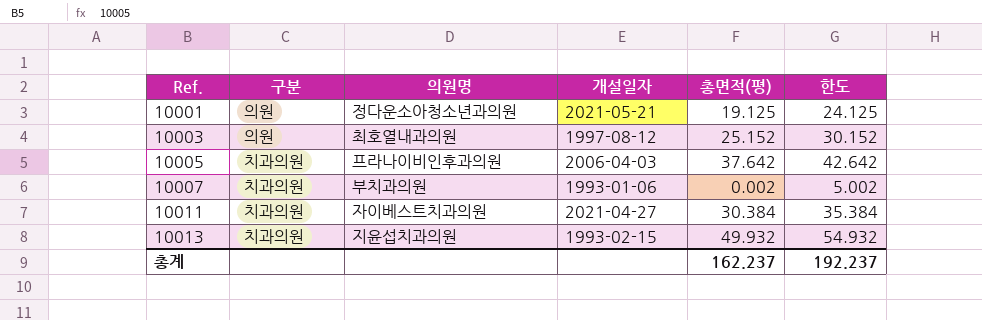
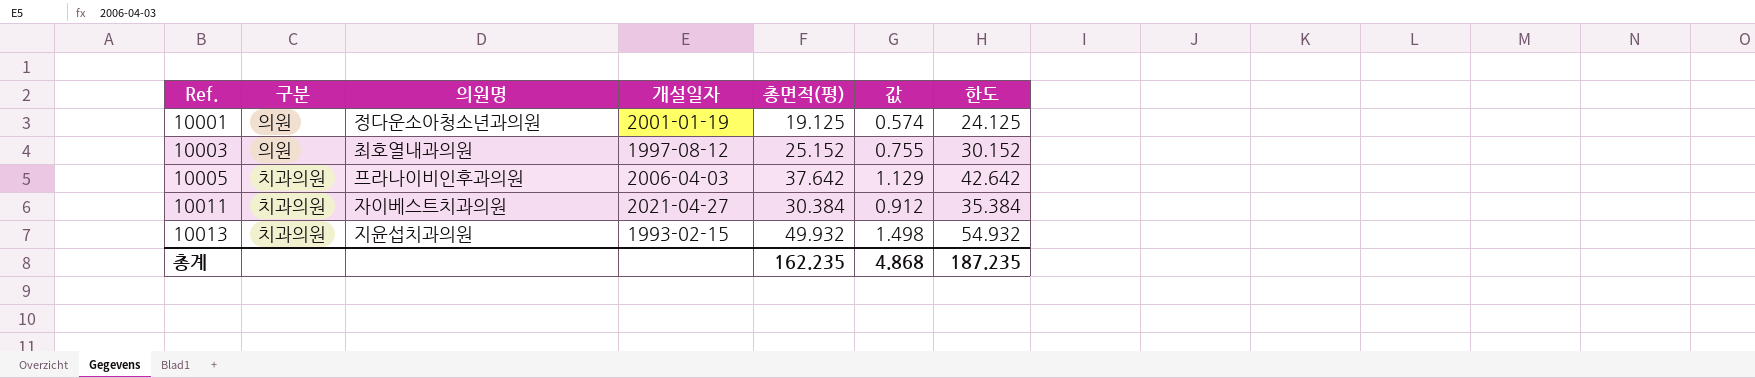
column 값 | formula: none -> [총면적(평)] * 0.03
row 10007: 치과의원 | 부치과의원 | 1993-01-06 | 0.002 | 5.002 -> none
10001 | 개설일자: 2021-05-21 -> 2001-01-19
총계 | 총면적(평): 162.237 -> 162.235
총계 | 한도: 192.237 -> 187.235

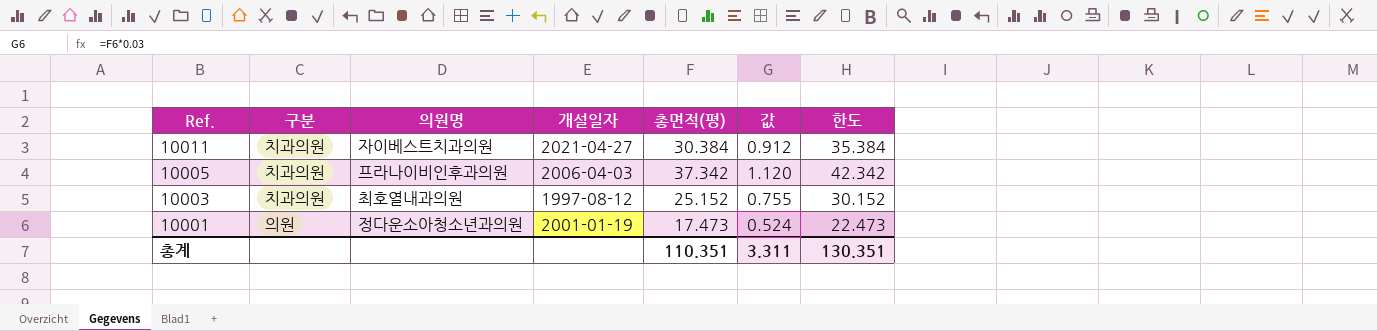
row order: Ref. ascending -> Ref. descending
row 10013: 치과의원 | 지윤섭치과의원 | 1993-02-15 | 49.932 | 1.498 | 54.932 -> none
10005 | 총면적(평): 37.642 -> 37.342
10005 | 값: 1.129 -> 1.120
10005 | 한도: 42.642 -> 42.342
10003 | 구분: 의원 -> 치과의원
10001 | 총면적(평): 19.125 -> 17.473
10001 | 값: 0.574 -> 0.524
10001 | 한도: 24.125 -> 22.473
총계 | 총면적(평): 162.235 -> 110.351
총계 | 값: 4.868 -> 3.311
총계 | 한도: 187.235 -> 130.351

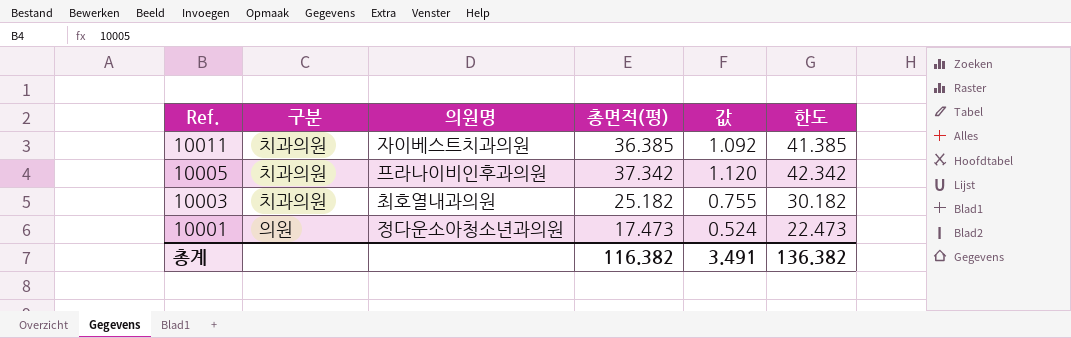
column 개설일자 | position: 4 -> none
10011 | 총면적(평): 30.384 -> 36.385
10011 | 값: 0.912 -> 1.092
10011 | 한도: 35.384 -> 41.385
10003 | 총면적(평): 25.152 -> 25.182
10003 | 한도: 30.152 -> 30.182
총계 | 총면적(평): 110.351 -> 116.382
총계 | 값: 3.311 -> 3.491
총계 | 한도: 130.351 -> 136.382

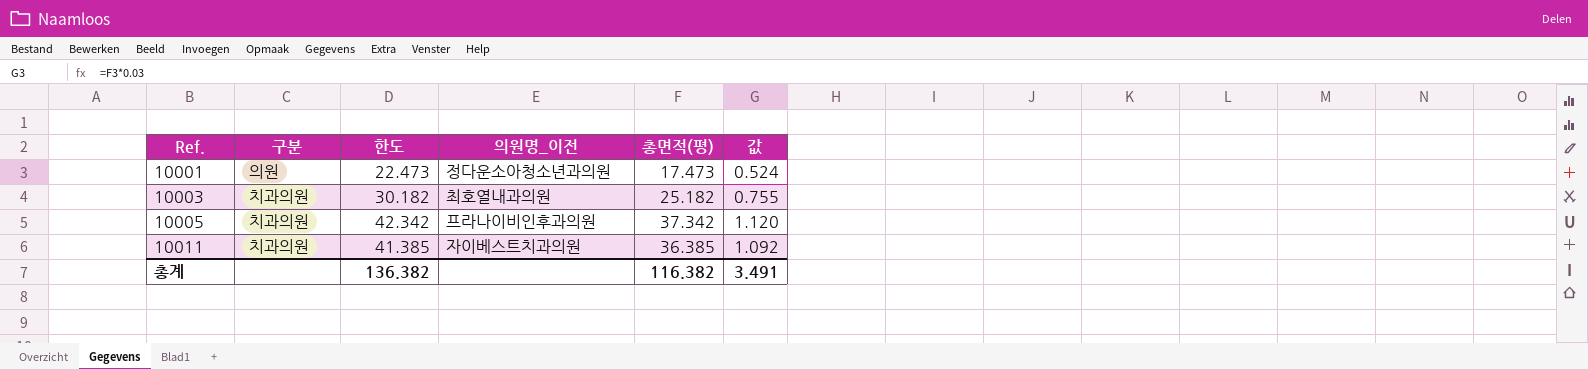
row order: Ref. descending -> Ref. ascending
column 한도 | position: 6 -> 3
column name: 의원명 -> 의원명_이전

